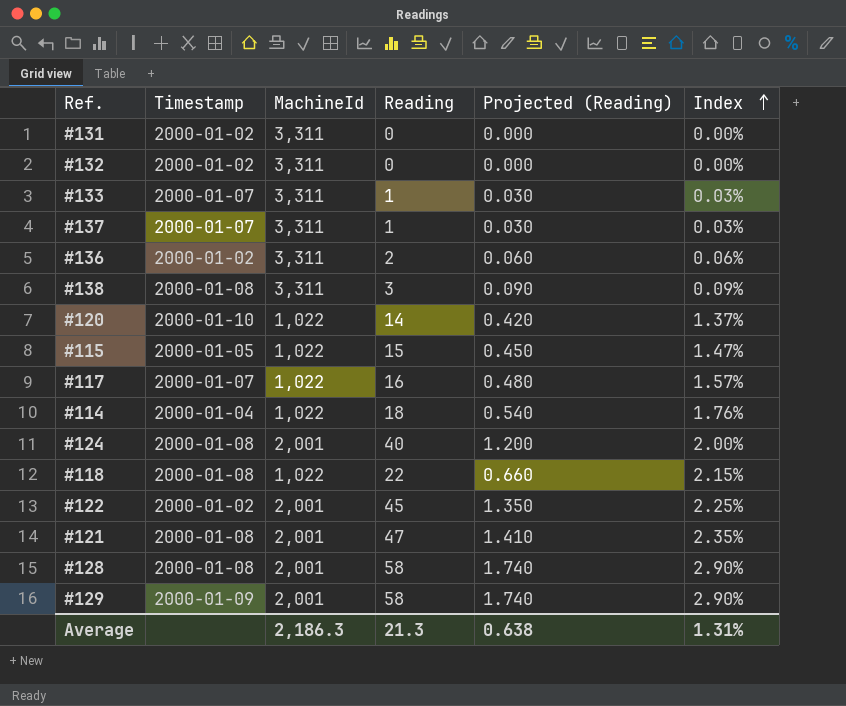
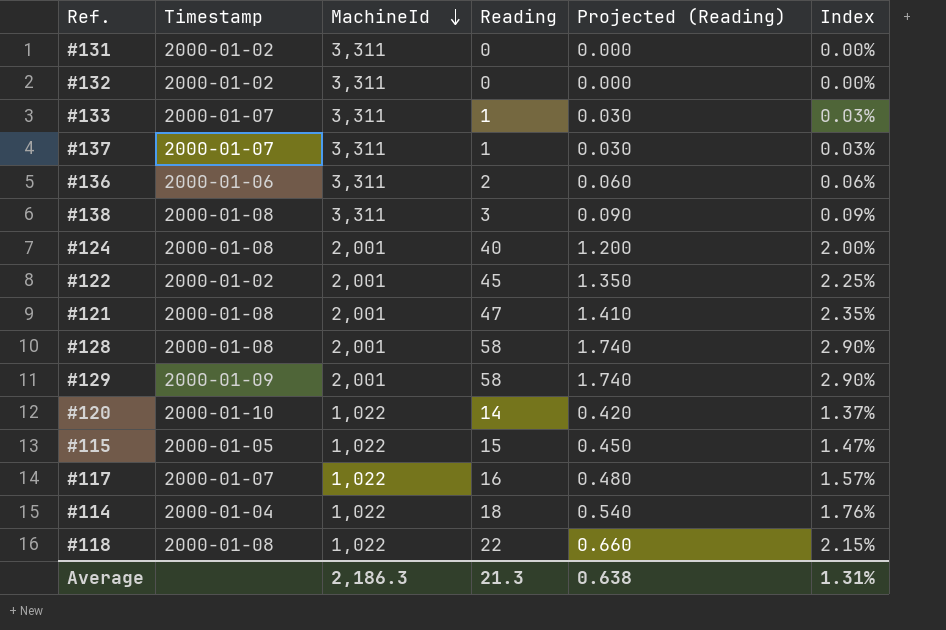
row order: Index ascending -> MachineId descending
#136 | Timestamp: 2000-01-02 -> 2000-01-06

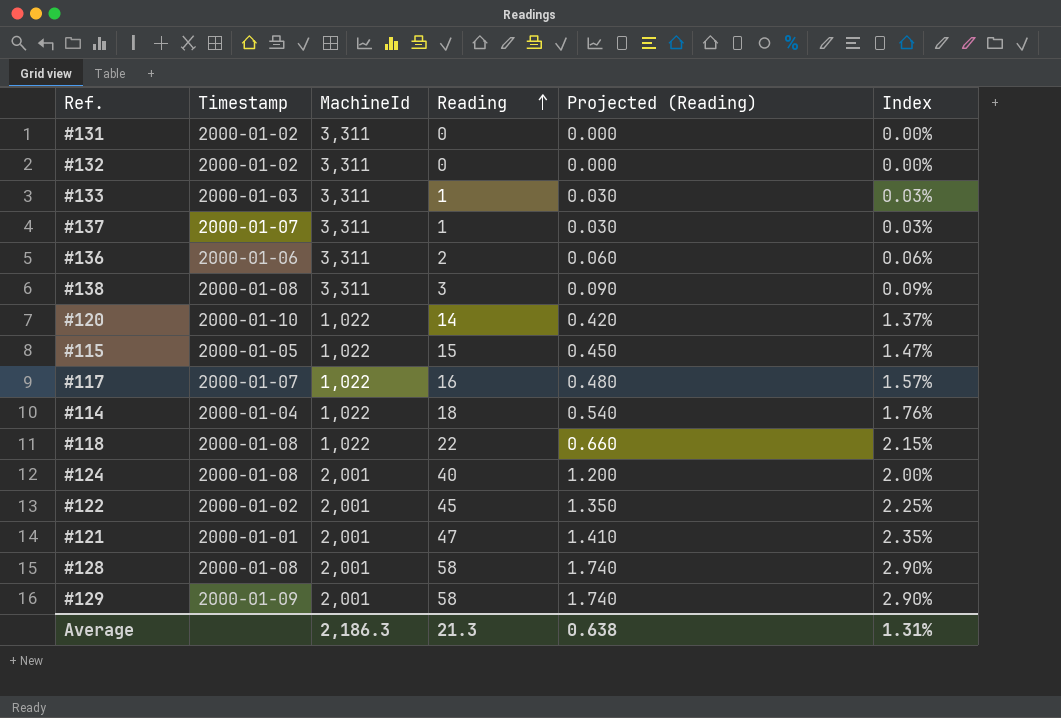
row order: MachineId descending -> Reading ascending
#133 | Timestamp: 2000-01-07 -> 2000-01-03
#121 | Timestamp: 2000-01-08 -> 2000-01-01

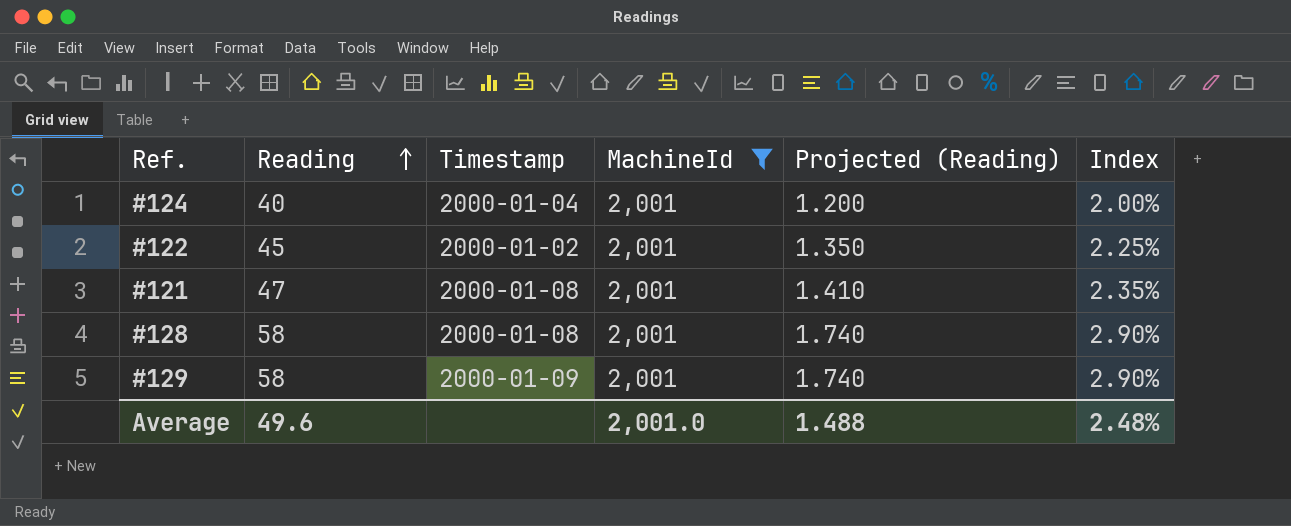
filter: none -> MachineId = 2,001
column Reading | position: 4 -> 2
#124 | Timestamp: 2000-01-08 -> 2000-01-04
#121 | Timestamp: 2000-01-01 -> 2000-01-08
Average | Reading: 21.3 -> 49.6
Average | MachineId: 2,186.3 -> 2,001.0
Average | Projected (Reading): 0.638 -> 1.488
Average | Index: 1.31% -> 2.48%

